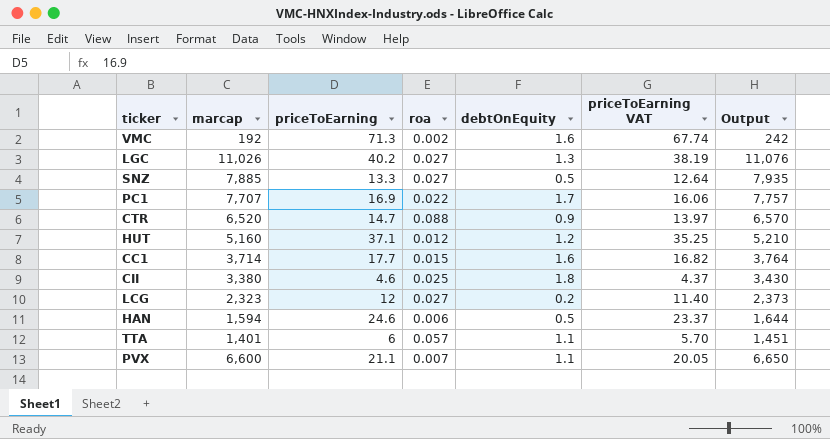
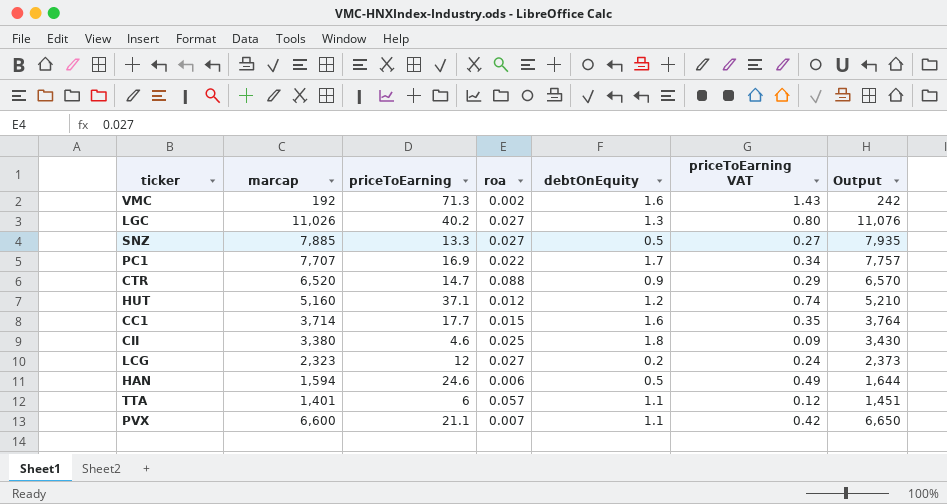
column priceToEarning VAT | formula: [priceToEarning] * 0.95 -> [priceToEarning] * 0.02

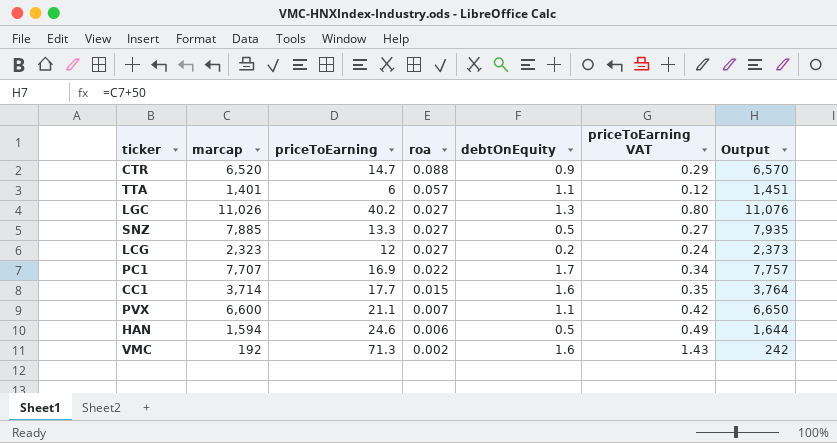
row order: none -> roa descending
row HUT: 5,160 | 37.1 | 0.012 | 1.2 | 0.74 | 5,210 -> none
row CII: 3,380 | 4.6 | 0.025 | 1.8 | 0.09 | 3,430 -> none

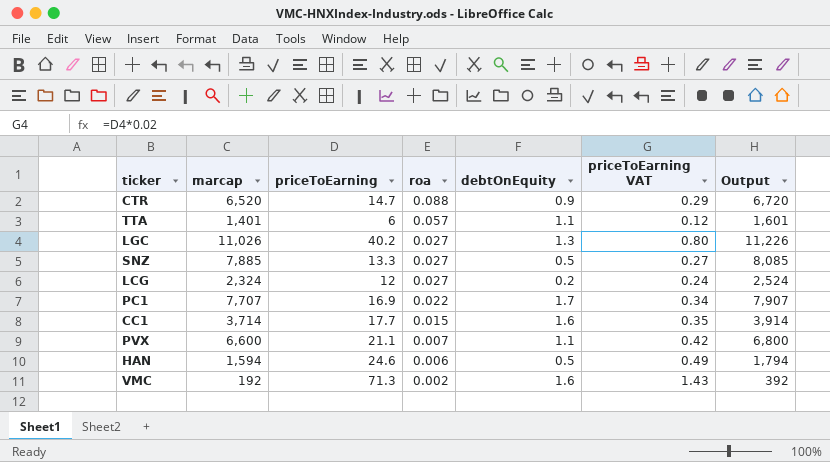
column Output | formula: [marcap] + 50 -> [marcap] + 200
LCG | marcap: 2,323 -> 2,324

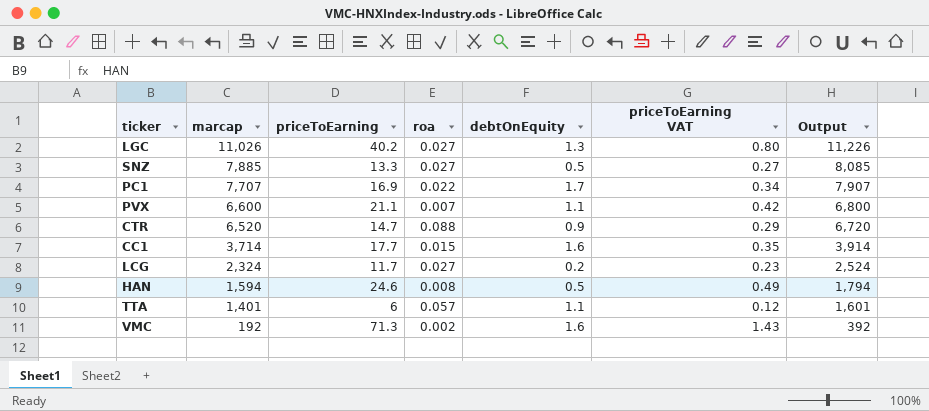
row order: roa descending -> marcap descending
LCG | priceToEarning: 12 -> 11.7
LCG | priceToEarning VAT: 0.24 -> 0.23
HAN | roa: 0.006 -> 0.008

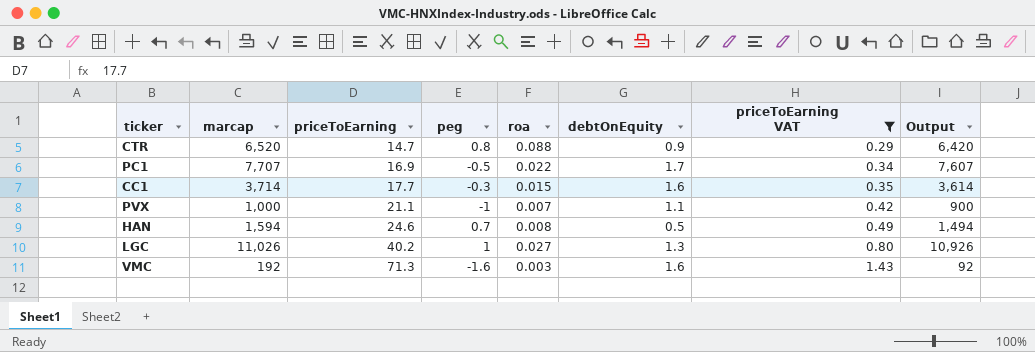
filter: none -> priceToEarning VAT >= 0.29
row order: marcap descending -> priceToEarning ascending
column peg | position: none -> 4
column Output | formula: [marcap] + 200 -> [marcap] - 100
PVX | marcap: 6,600 -> 1,000
VMC | roa: 0.002 -> 0.003

